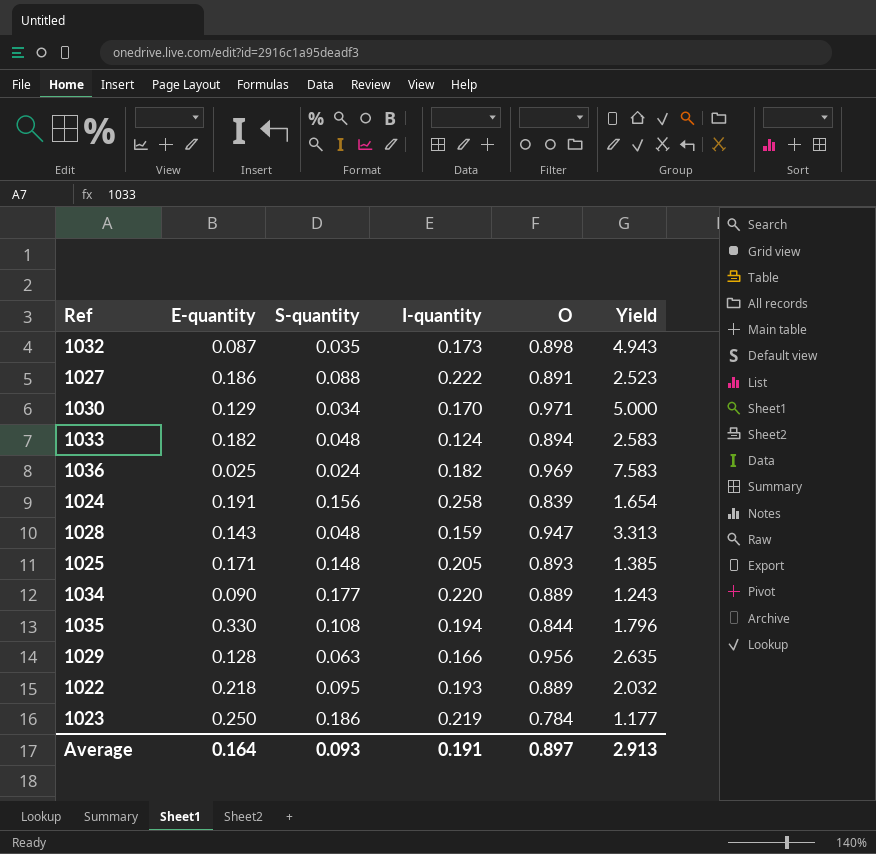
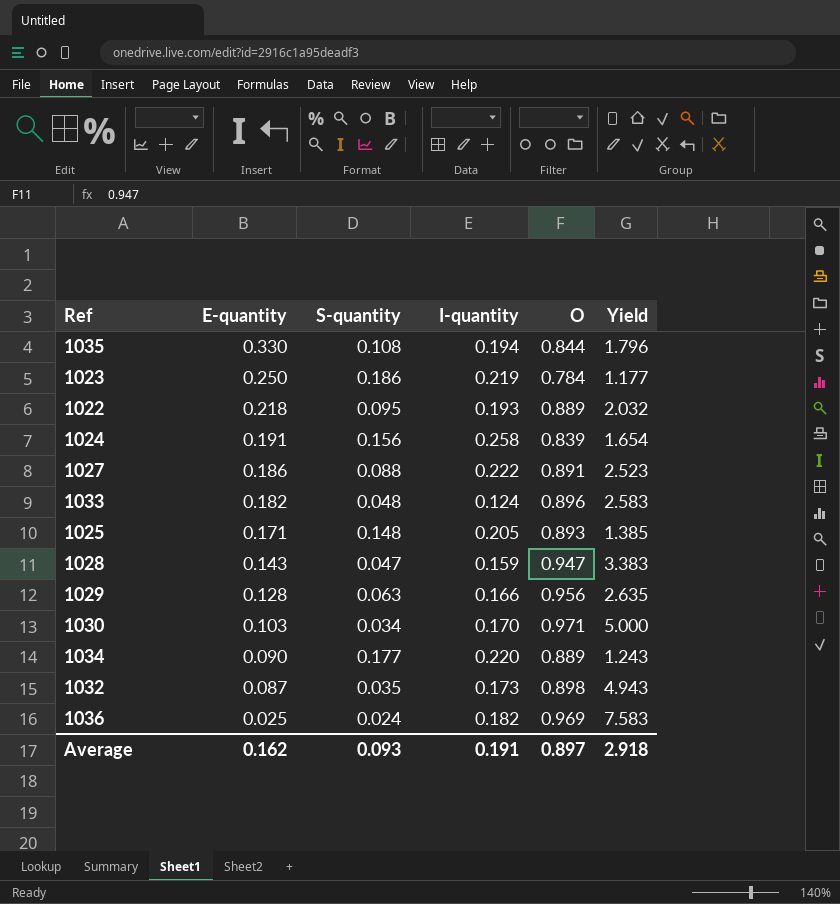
row order: none -> E-quantity descending
1033 | O: 0.894 -> 0.896
1028 | S-quantity: 0.048 -> 0.047
1028 | Yield: 3.313 -> 3.383
1030 | E-quantity: 0.129 -> 0.103
Average | E-quantity: 0.164 -> 0.162
Average | Yield: 2.913 -> 2.918

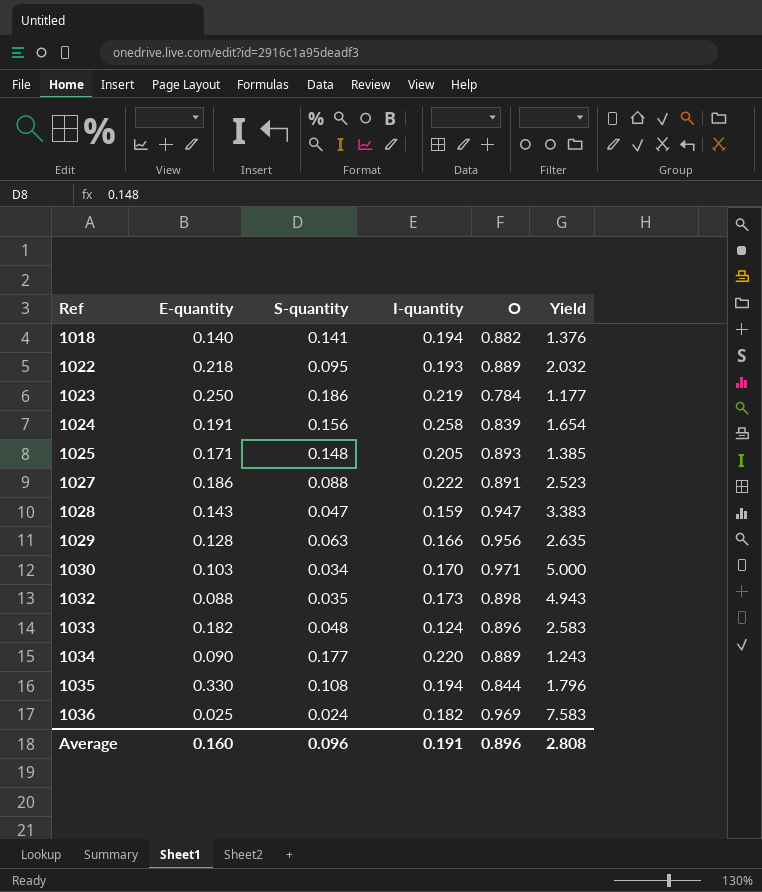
row order: E-quantity descending -> Ref ascending
row 1018: none -> 0.140 | 0.141 | 0.194 | 0.882 | 1.376
1032 | E-quantity: 0.087 -> 0.088
Average | E-quantity: 0.162 -> 0.160
Average | S-quantity: 0.093 -> 0.096
Average | O: 0.897 -> 0.896
Average | Yield: 2.918 -> 2.808

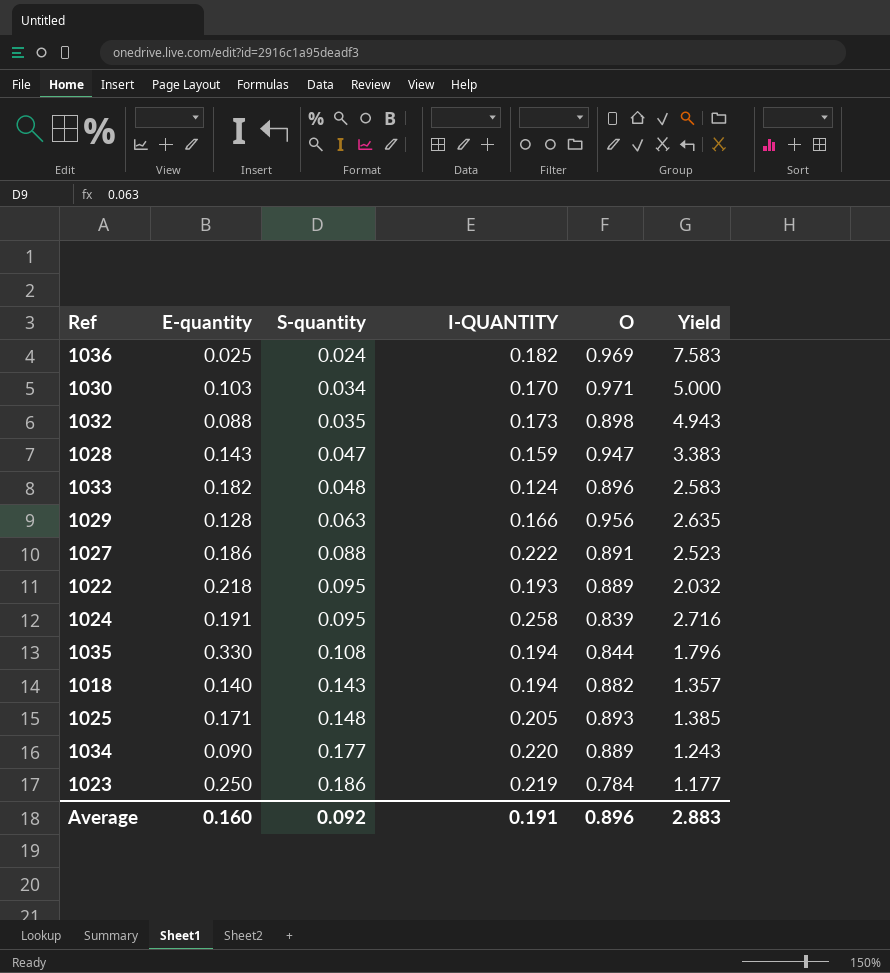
row order: Ref ascending -> S-quantity ascending
column name: I-quantity -> I-QUANTITY
1024 | S-quantity: 0.156 -> 0.095
1024 | Yield: 1.654 -> 2.716
1018 | S-quantity: 0.141 -> 0.143
1018 | Yield: 1.376 -> 1.357
Average | S-quantity: 0.096 -> 0.092
Average | Yield: 2.808 -> 2.883

